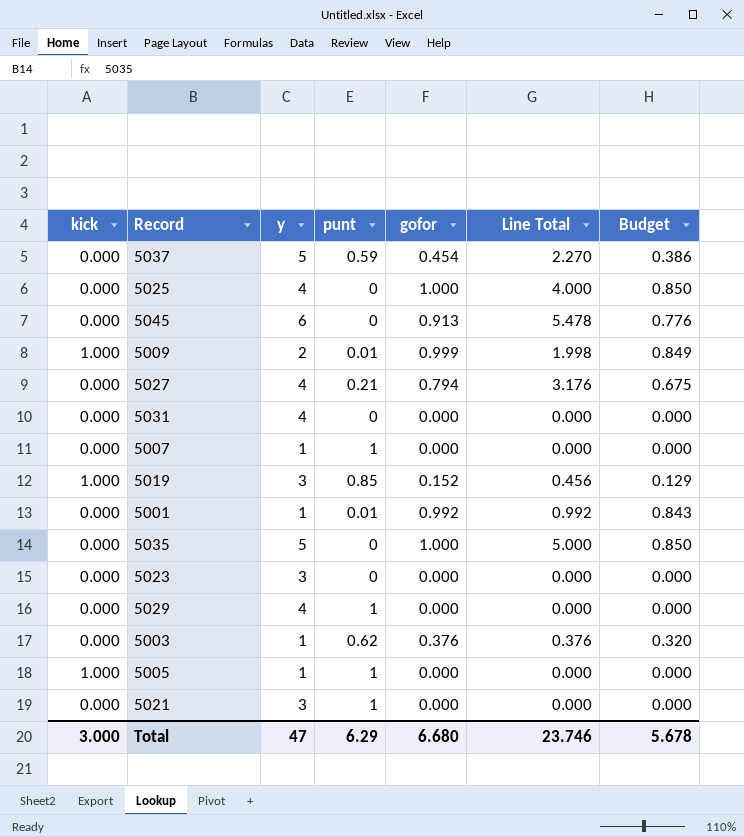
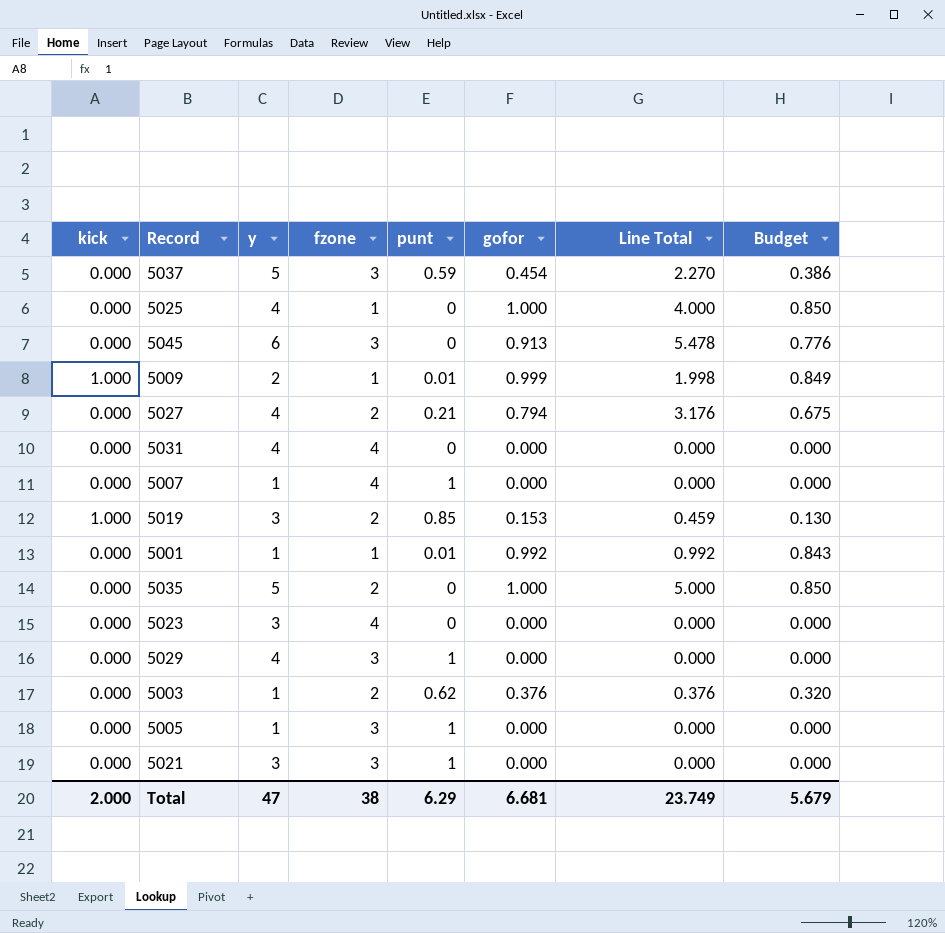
column fzone | position: none -> 4
5019 | gofor: 0.152 -> 0.153
5019 | Line Total: 0.456 -> 0.459
5019 | Budget: 0.129 -> 0.130
5005 | kick: 1.000 -> 0.000
Total | kick: 3.000 -> 2.000
Total | gofor: 6.680 -> 6.681
Total | Line Total: 23.746 -> 23.749
Total | Budget: 5.678 -> 5.679

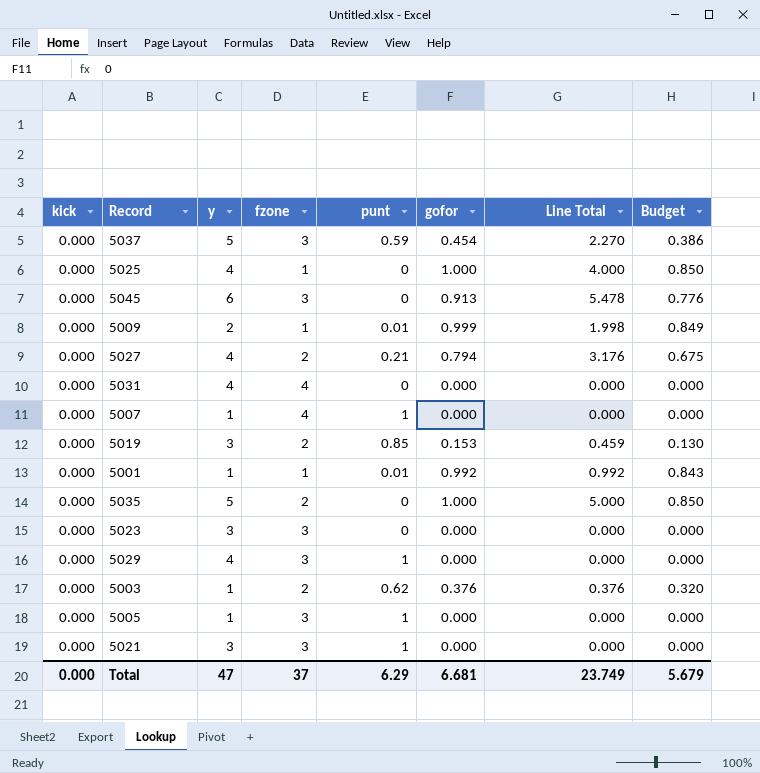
5009 | kick: 1.000 -> 0.000
5019 | kick: 1.000 -> 0.000
5023 | fzone: 4 -> 3
Total | kick: 2.000 -> 0.000
Total | fzone: 38 -> 37

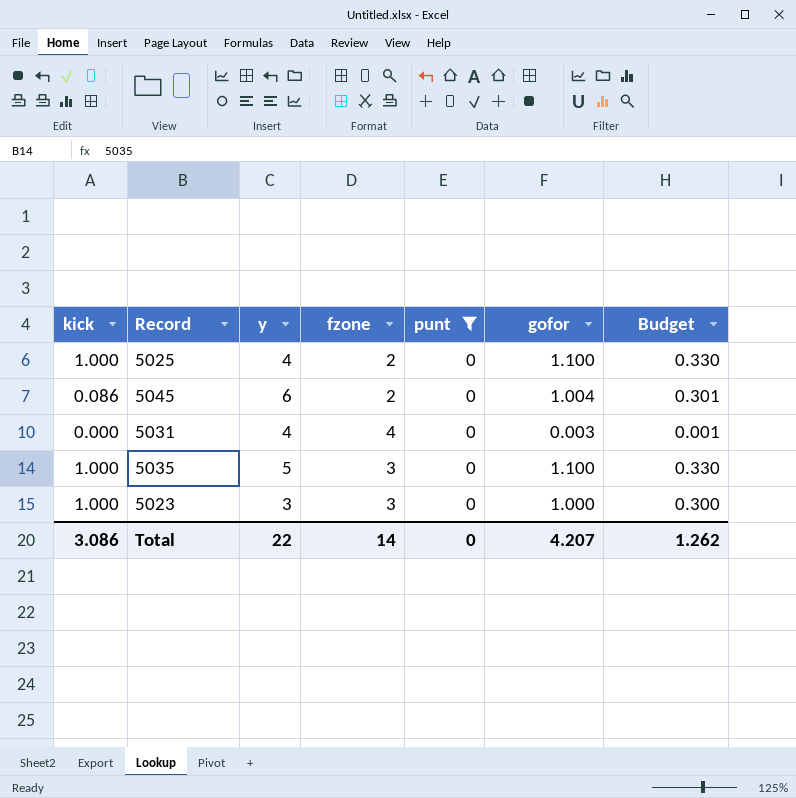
filter: none -> punt = 0
column Line Total | formula: [y] * [gofor] -> none
column Budget | formula: [gofor] * 0.85 -> [gofor] * 0.3
5025 | kick: 0.000 -> 1.000
5025 | fzone: 1 -> 2
5025 | gofor: 1.000 -> 1.100
5045 | kick: 0.000 -> 0.086
5045 | fzone: 3 -> 2
5045 | gofor: 0.913 -> 1.004
5031 | gofor: 0.000 -> 0.003
5035 | kick: 0.000 -> 1.000
5035 | fzone: 2 -> 3
5035 | gofor: 1.000 -> 1.100
5023 | kick: 0.000 -> 1.000
5023 | gofor: 0.000 -> 1.000
Total | kick: 0.000 -> 3.086
Total | y: 47 -> 22
Total | fzone: 37 -> 14
Total | punt: 6.29 -> 0
Total | gofor: 6.681 -> 4.207
Total | Budget: 5.679 -> 1.262

